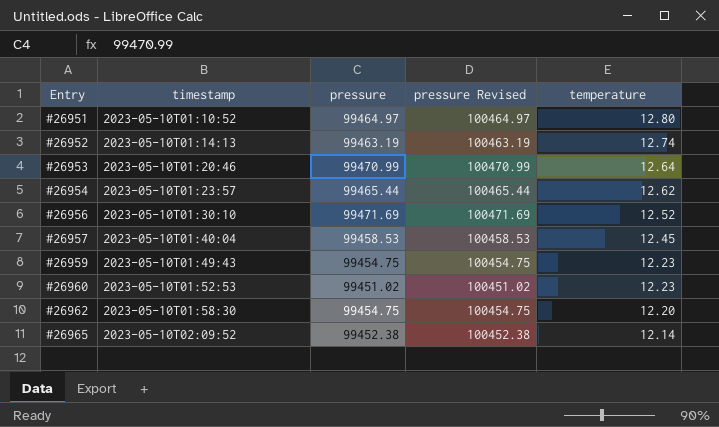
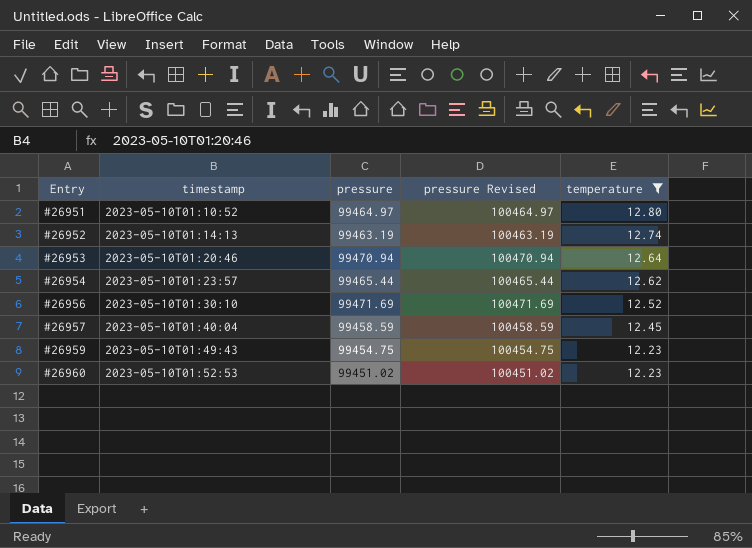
filter: none -> temperature >= 12.23
#26953 | pressure: 99470.99 -> 99470.94
#26953 | pressure Revised: 100470.99 -> 100470.94
#26957 | pressure: 99458.53 -> 99458.59
#26957 | pressure Revised: 100458.53 -> 100458.59

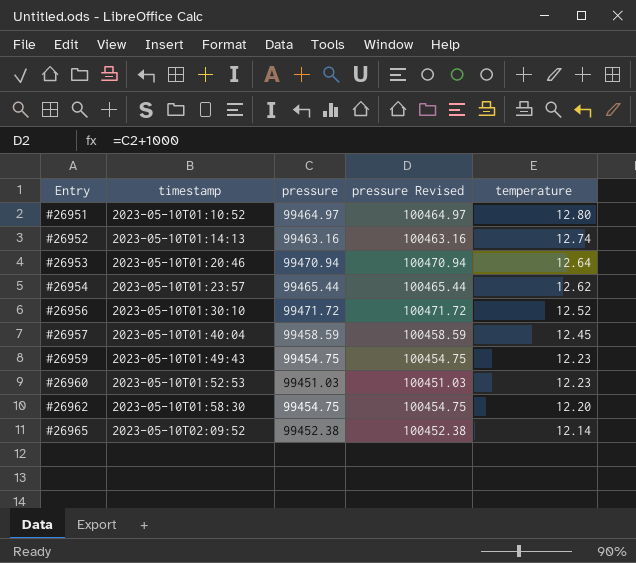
filter: temperature >= 12.23 -> none
#26952 | pressure: 99463.19 -> 99463.16
#26952 | pressure Revised: 100463.19 -> 100463.16
#26956 | pressure: 99471.69 -> 99471.72
#26956 | pressure Revised: 100471.69 -> 100471.72
#26960 | pressure: 99451.02 -> 99451.03
#26960 | pressure Revised: 100451.02 -> 100451.03

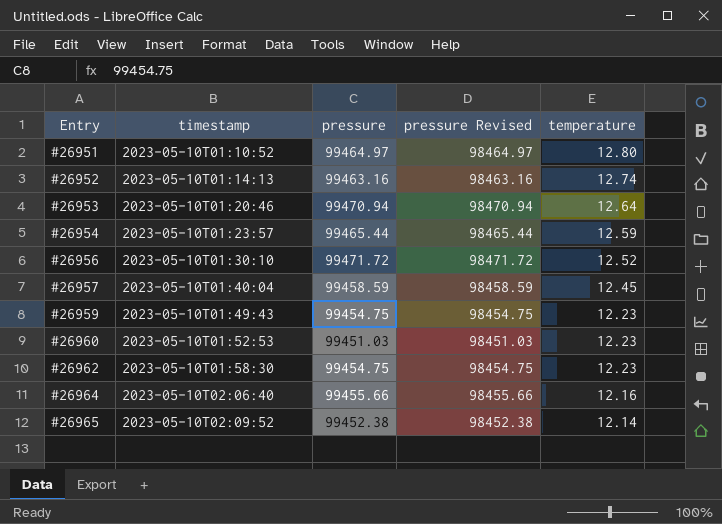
column pressure Revised | formula: [pressure] + 1000 -> [pressure] - 1000
#26954 | temperature: 12.62 -> 12.59
#26962 | temperature: 12.20 -> 12.23
row #26964: none -> 2023-05-10T02:06:40 | 99455.66 | 98455.66 | 12.16

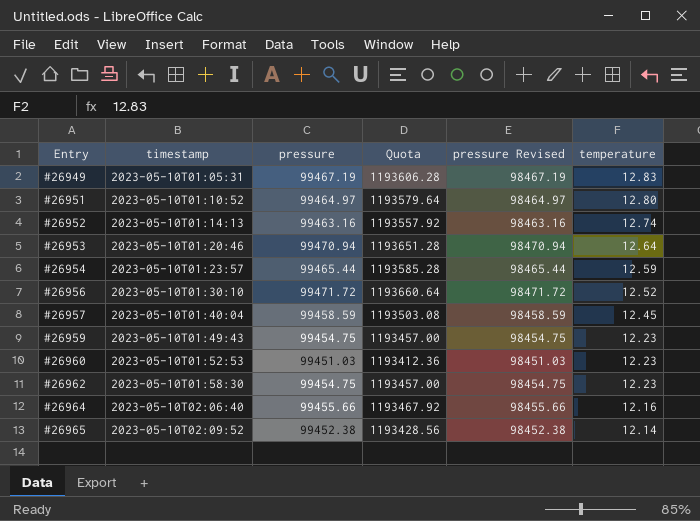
column Quota | formula: none -> [pressure] * 12
row #26949: none -> 2023-05-10T01:05:31 | 99467.19 | 1193606.28 | 98467.19 | 12.83

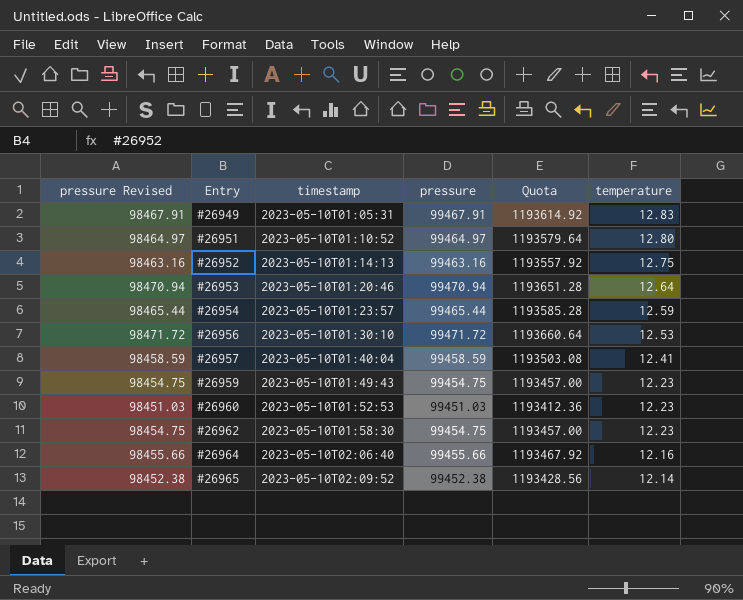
column pressure Revised | position: 5 -> 1
#26949 | pressure Revised: 98467.19 -> 98467.91
#26949 | pressure: 99467.19 -> 99467.91
#26949 | Quota: 1193606.28 -> 1193614.92
#26952 | temperature: 12.74 -> 12.75
#26956 | temperature: 12.52 -> 12.53
#26957 | temperature: 12.45 -> 12.41

